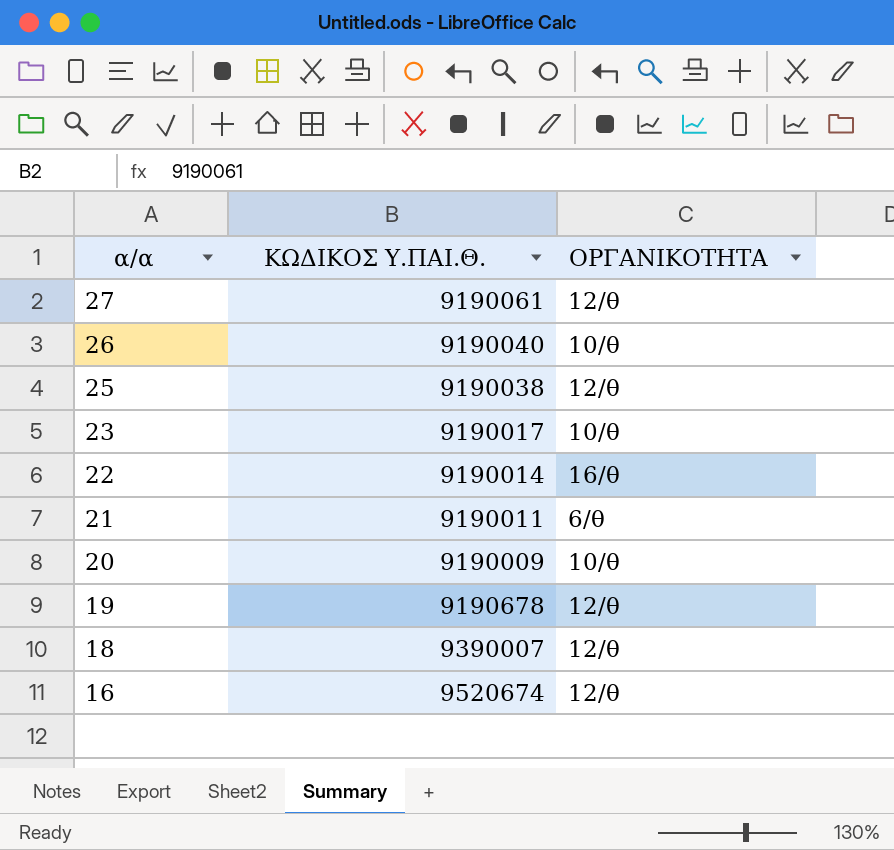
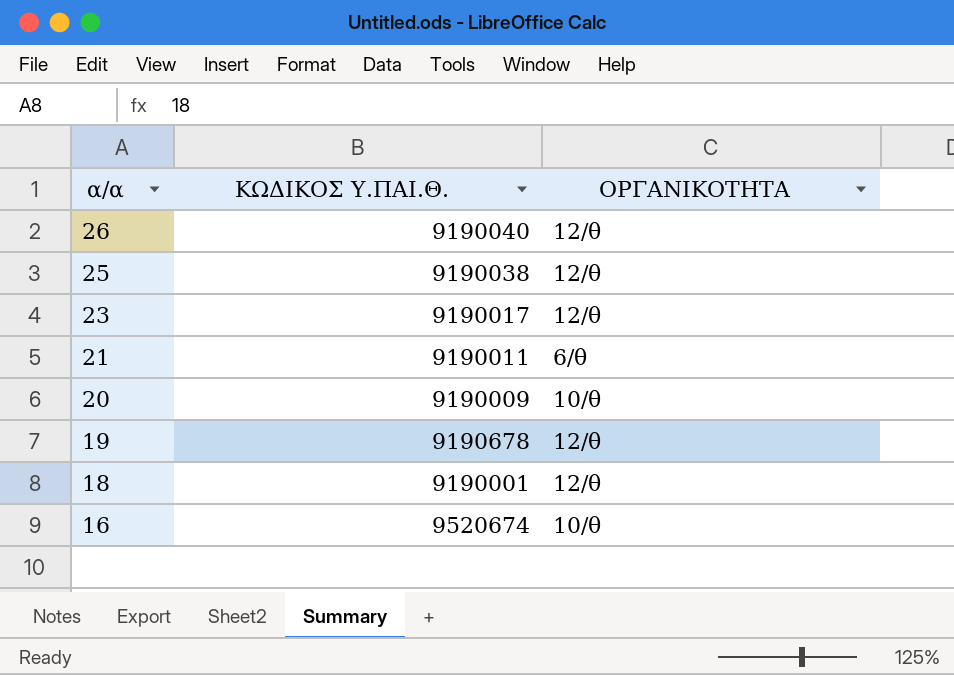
row 27: 9190061 | 12/θ -> none
row 22: 9190014 | 16/θ -> none
26 | ΟΡΓΑΝΙΚΟΤΗΤΑ: 10/θ -> 12/θ
23 | ΟΡΓΑΝΙΚΟΤΗΤΑ: 10/θ -> 12/θ
18 | ΚΩΔΙΚΟΣ Υ.ΠΑΙ.Θ.: 9390007 -> 9190001
16 | ΟΡΓΑΝΙΚΟΤΗΤΑ: 12/θ -> 10/θ

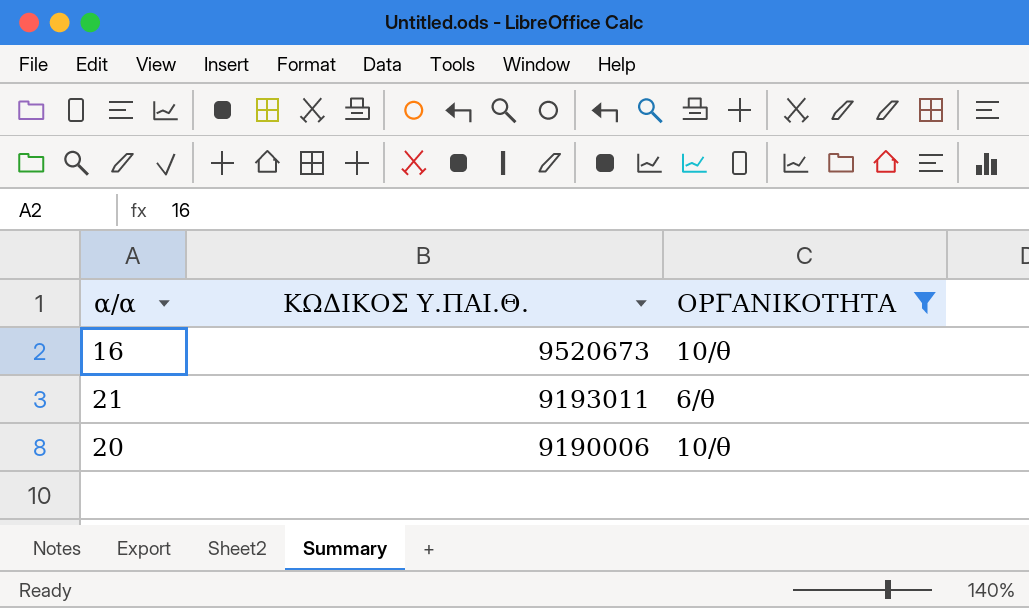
filter: none -> ΟΡΓΑΝΙΚΟΤΗΤΑ != 12/θ
row order: α/α descending -> ΚΩΔΙΚΟΣ Υ.ΠΑΙ.Θ. descending
16 | ΚΩΔΙΚΟΣ Υ.ΠΑΙ.Θ.: 9520674 -> 9520673
21 | ΚΩΔΙΚΟΣ Υ.ΠΑΙ.Θ.: 9190011 -> 9193011
20 | ΚΩΔΙΚΟΣ Υ.ΠΑΙ.Θ.: 9190009 -> 9190006

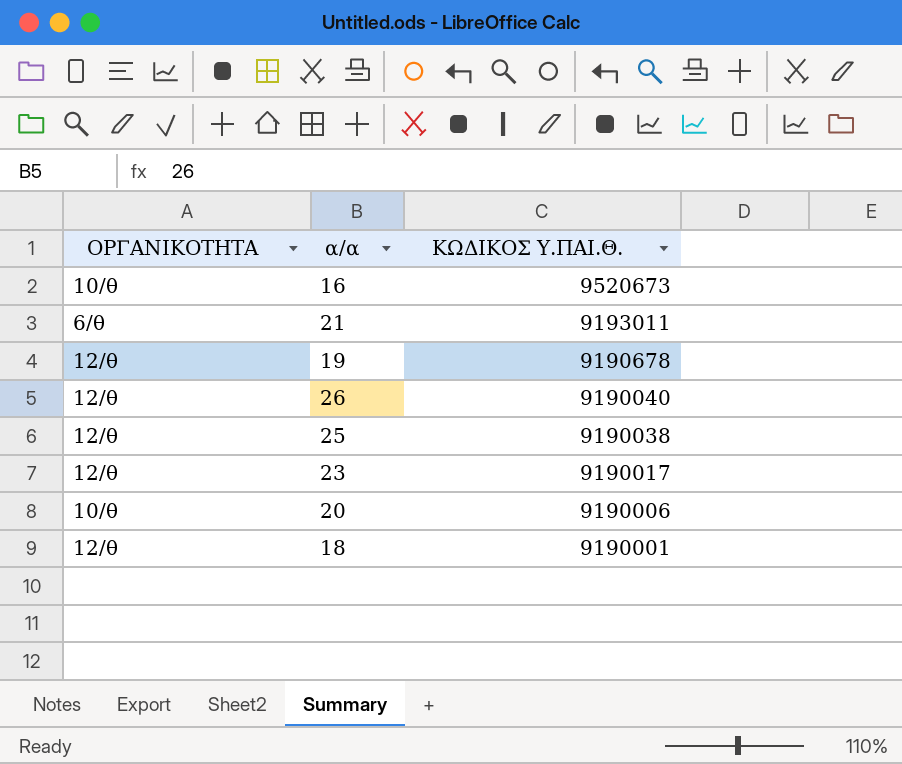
filter: ΟΡΓΑΝΙΚΟΤΗΤΑ != 12/θ -> none
column ΟΡΓΑΝΙΚΟΤΗΤΑ | position: 3 -> 1

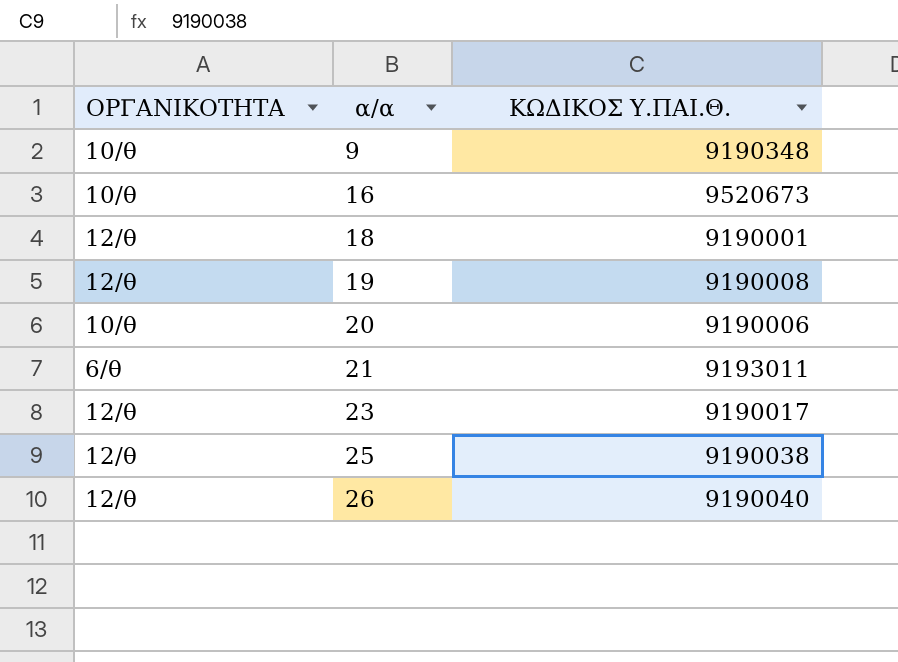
row order: ΚΩΔΙΚΟΣ Υ.ΠΑΙ.Θ. descending -> α/α ascending
row 9: none -> 10/θ | 9190348
19 | ΚΩΔΙΚΟΣ Υ.ΠΑΙ.Θ.: 9190678 -> 9190008

